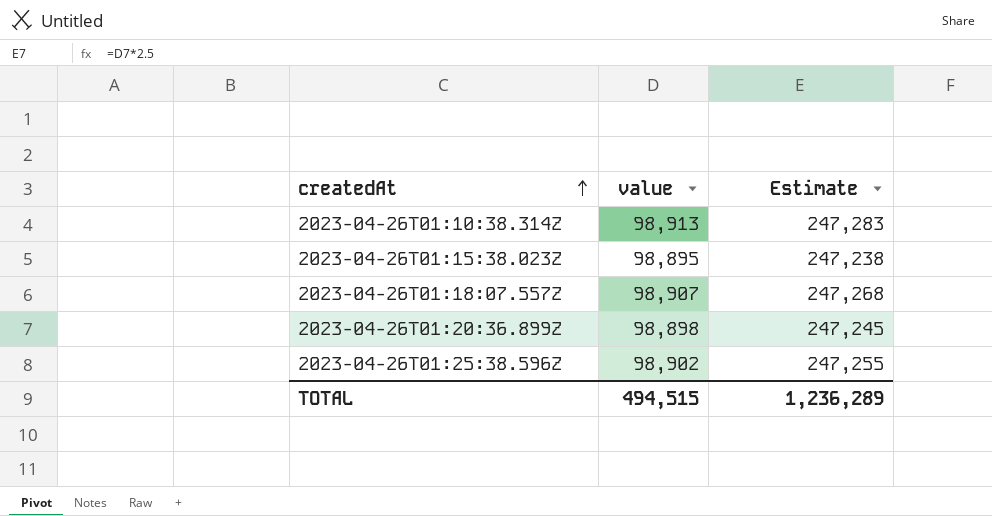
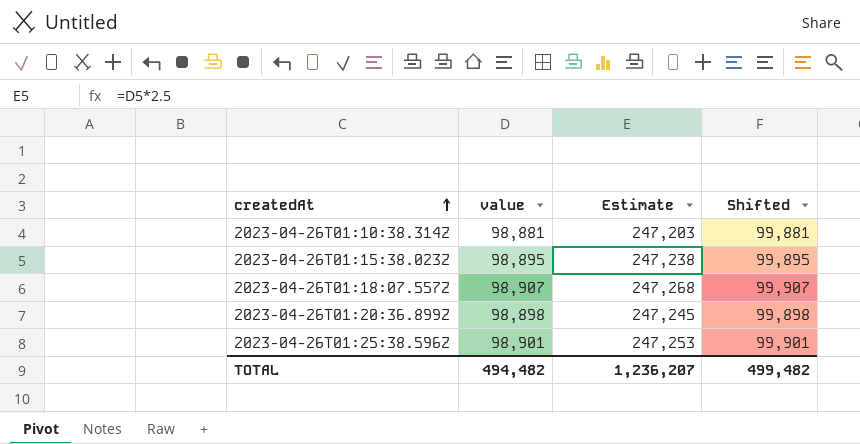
column Shifted | formula: none -> [value] + 1000
2023-04-26T01:10:38.314Z | value: 98,913 -> 98,881
2023-04-26T01:10:38.314Z | Estimate: 247,283 -> 247,203
2023-04-26T01:25:38.596Z | value: 98,902 -> 98,901
2023-04-26T01:25:38.596Z | Estimate: 247,255 -> 247,253
TOTAL | value: 494,515 -> 494,482
TOTAL | Estimate: 1,236,289 -> 1,236,207

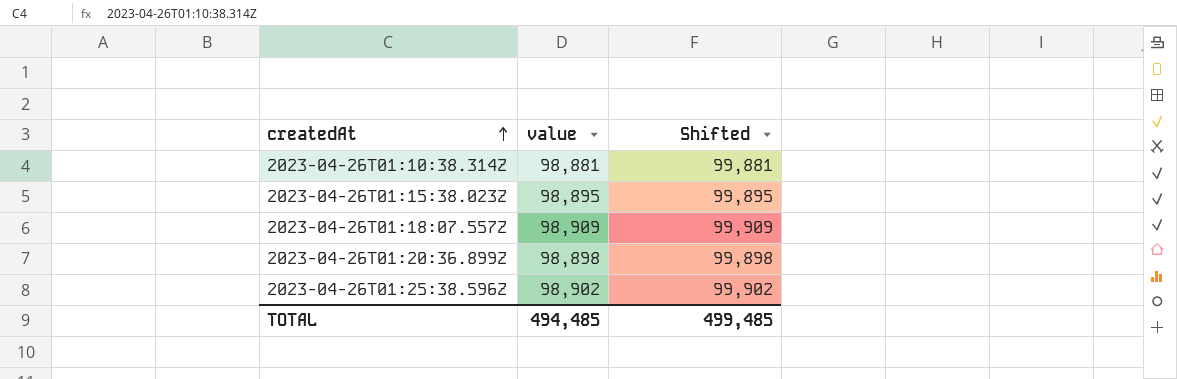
column Estimate | formula: [value] * 2.5 -> none
2023-04-26T01:18:07.557Z | value: 98,907 -> 98,909
2023-04-26T01:18:07.557Z | Shifted: 99,907 -> 99,909
2023-04-26T01:25:38.596Z | value: 98,901 -> 98,902
2023-04-26T01:25:38.596Z | Shifted: 99,901 -> 99,902
TOTAL | value: 494,482 -> 494,485
TOTAL | Shifted: 499,482 -> 499,485

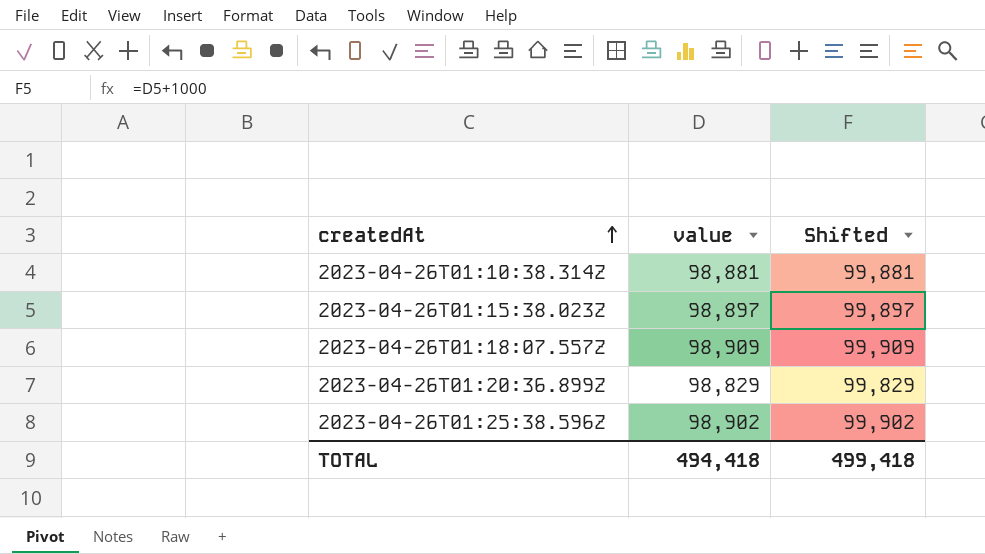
2023-04-26T01:15:38.023Z | value: 98,895 -> 98,897
2023-04-26T01:15:38.023Z | Shifted: 99,895 -> 99,897
2023-04-26T01:20:36.899Z | value: 98,898 -> 98,829
2023-04-26T01:20:36.899Z | Shifted: 99,898 -> 99,829
TOTAL | value: 494,485 -> 494,418
TOTAL | Shifted: 499,485 -> 499,418

